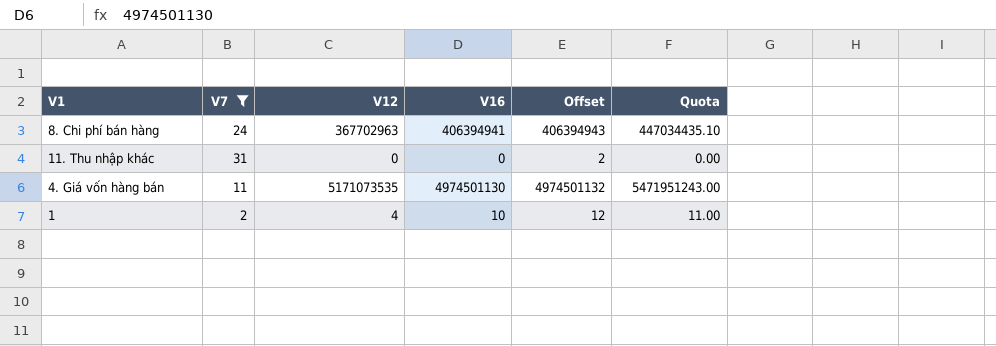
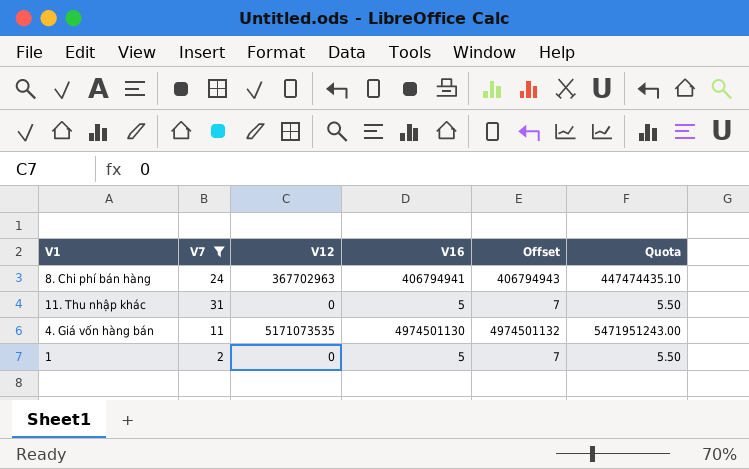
8. Chi phí bán hàng | V16: 406394941 -> 406794941
8. Chi phí bán hàng | Offset: 406394943 -> 406794943
8. Chi phí bán hàng | Quota: 447034435.10 -> 447474435.10
11. Thu nhập khác | V16: 0 -> 5
11. Thu nhập khác | Offset: 2 -> 7
11. Thu nhập khác | Quota: 0.00 -> 5.50
1 | V12: 4 -> 0
1 | V16: 10 -> 5
1 | Offset: 12 -> 7
1 | Quota: 11.00 -> 5.50

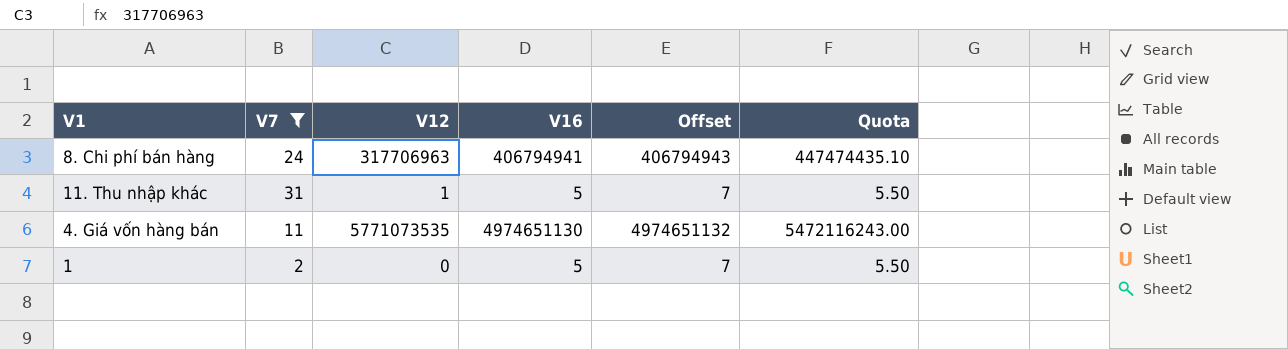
8. Chi phí bán hàng | V12: 367702963 -> 317706963
11. Thu nhập khác | V12: 0 -> 1
4. Giá vốn hàng bán | V12: 5171073535 -> 5771073535
4. Giá vốn hàng bán | V16: 4974501130 -> 4974651130
4. Giá vốn hàng bán | Offset: 4974501132 -> 4974651132
4. Giá vốn hàng bán | Quota: 5471951243.00 -> 5472116243.00

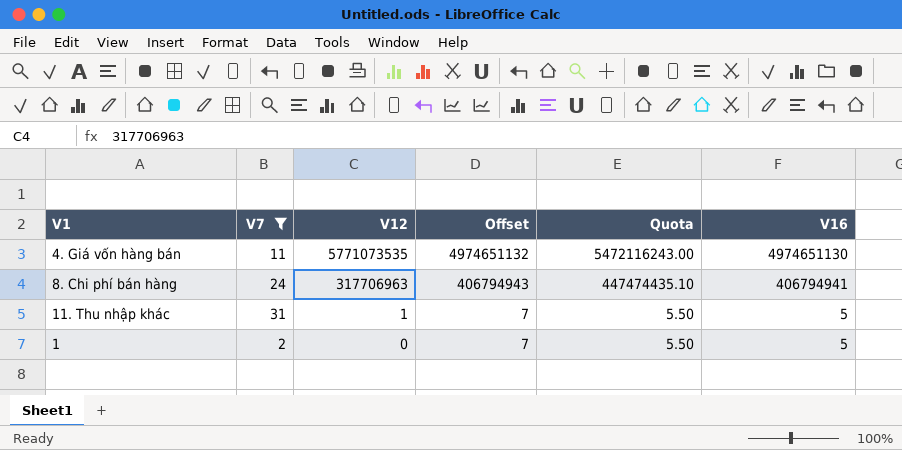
row order: none -> V12 descending
column V16 | position: 4 -> 6

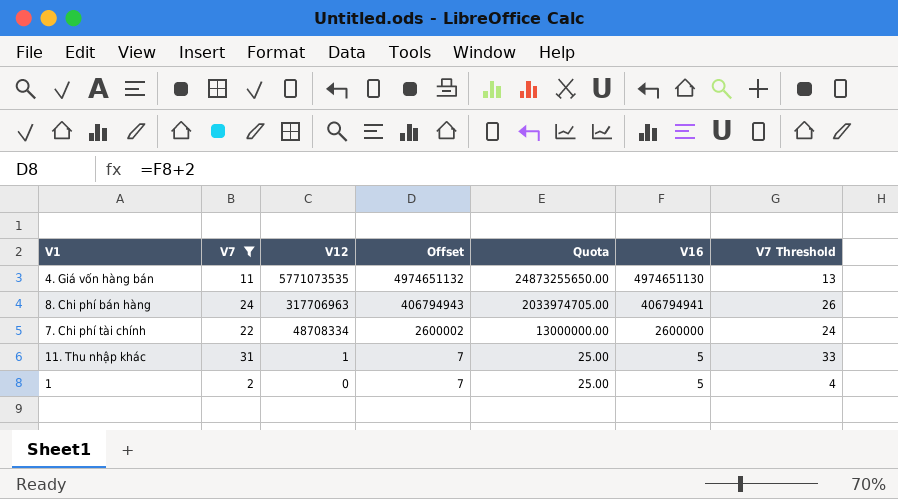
column Quota | formula: [V16] * 1.1 -> [V16] * 5
column V7 Threshold | formula: none -> [V7] + 2
row 7. Chi phí tài chính: none -> 22 | 48708334 | 2600002 | 13000000.00 | 2600000 | 24

